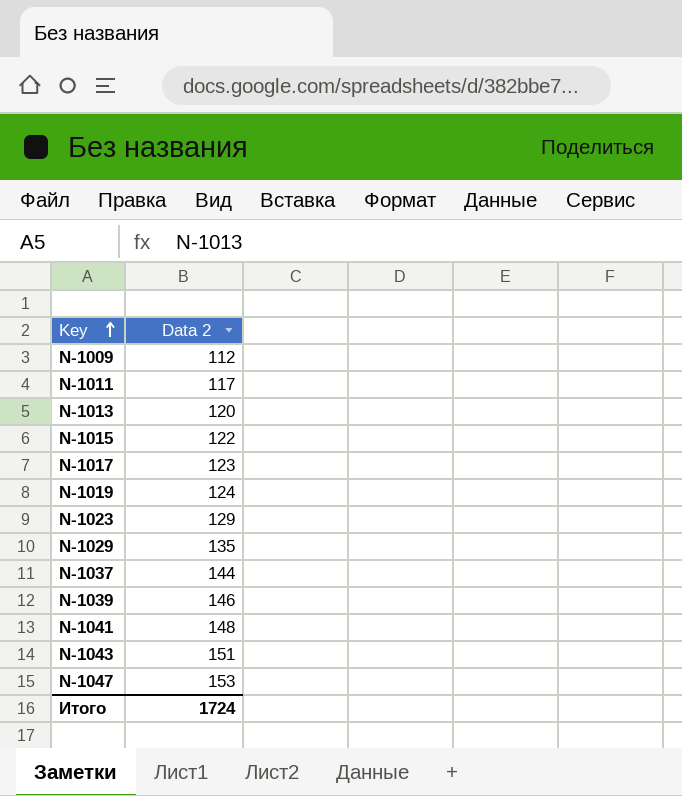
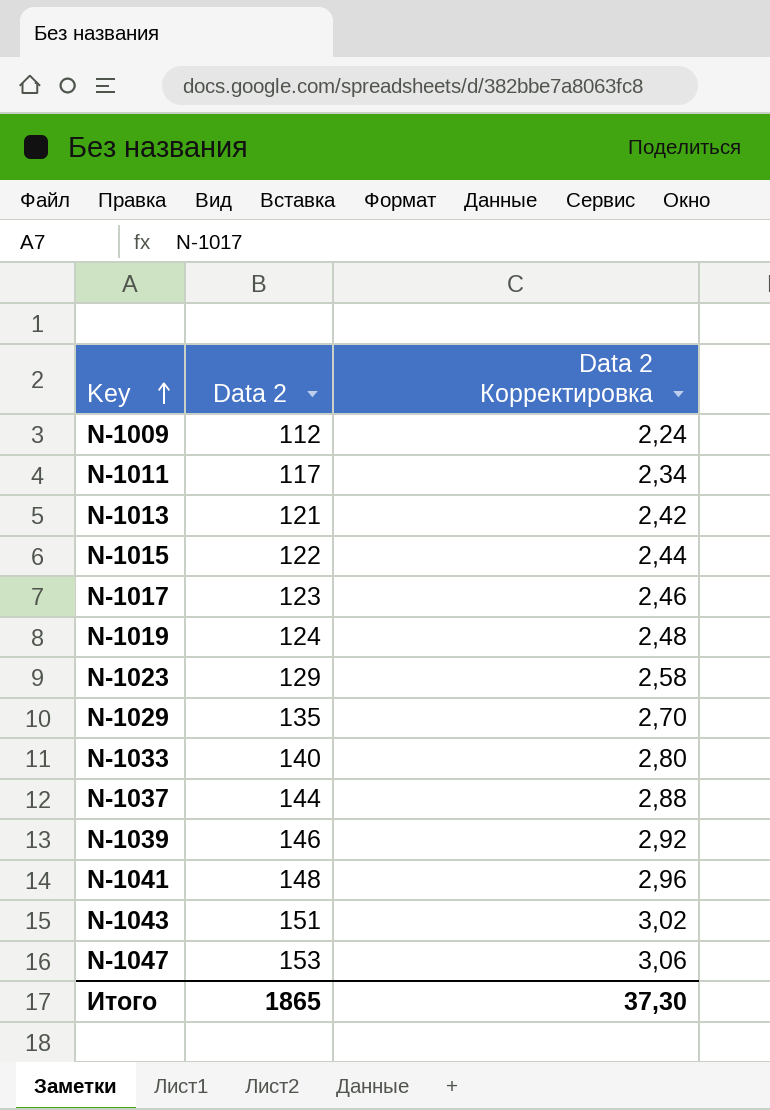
column Data 2 Корректировка | formula: none -> [Data 2] * 0,02
N-1013 | Data 2: 120 -> 121
row N-1033: none -> 140 | 2,80
Итого | Data 2: 1724 -> 1865

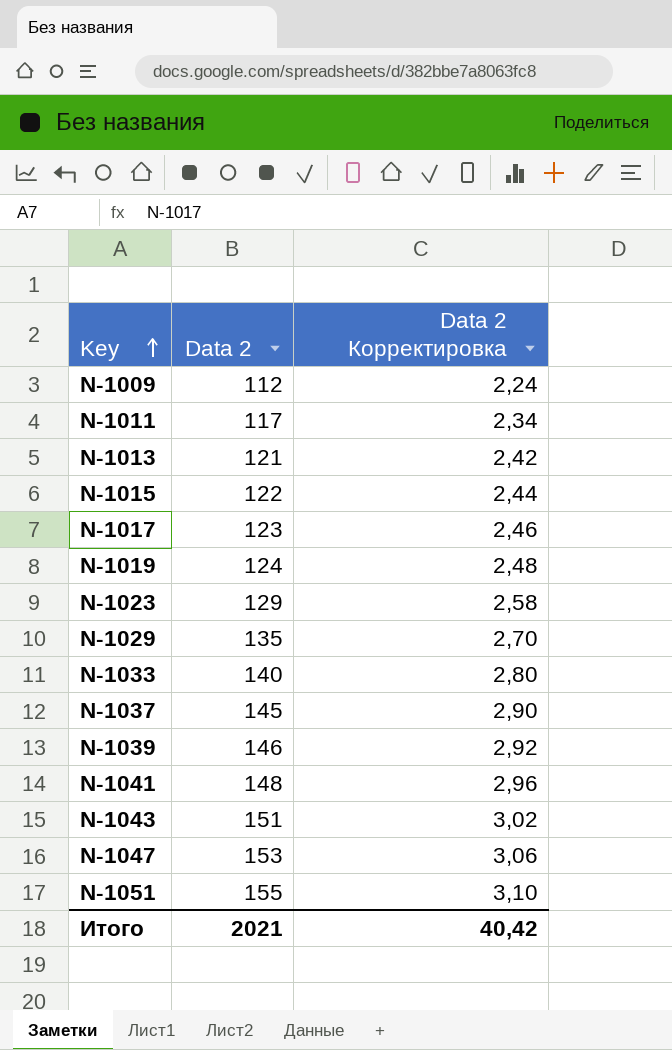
N-1037 | Data 2: 144 -> 145
N-1037 | Data 2 Корректировка: 2,88 -> 2,90
row N-1051: none -> 155 | 3,10
Итого | Data 2: 1865 -> 2021
Итого | Data 2 Корректировка: 37,30 -> 40,42

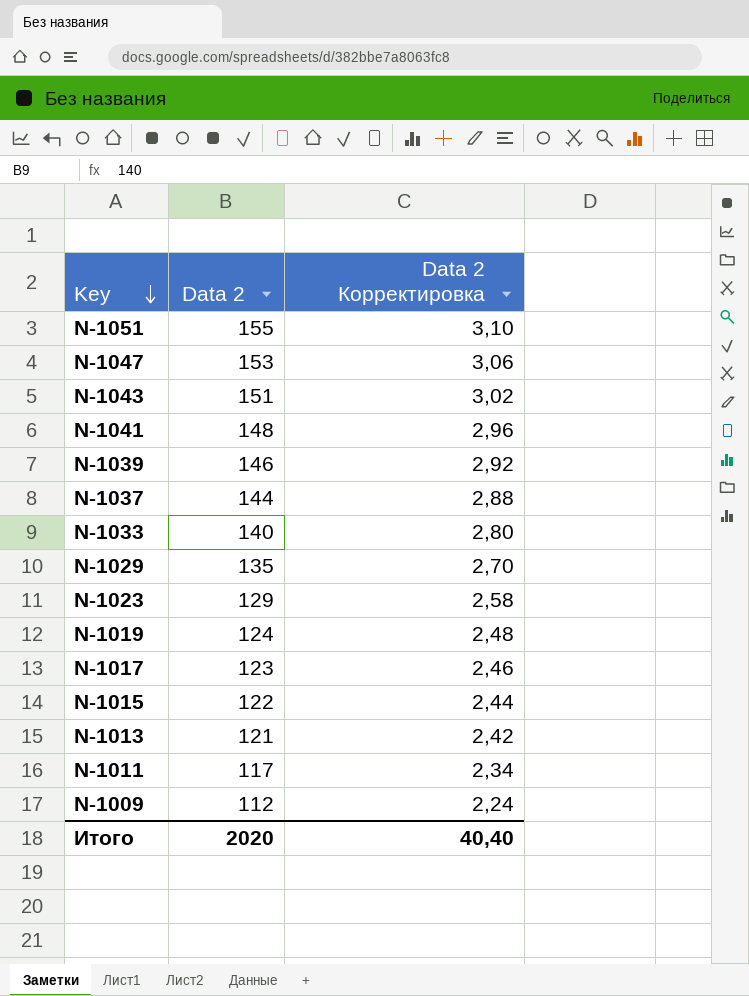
row order: Key ascending -> Key descending
N-1037 | Data 2: 145 -> 144
N-1037 | Data 2 Корректировка: 2,90 -> 2,88
Итого | Data 2: 2021 -> 2020
Итого | Data 2 Корректировка: 40,42 -> 40,40

